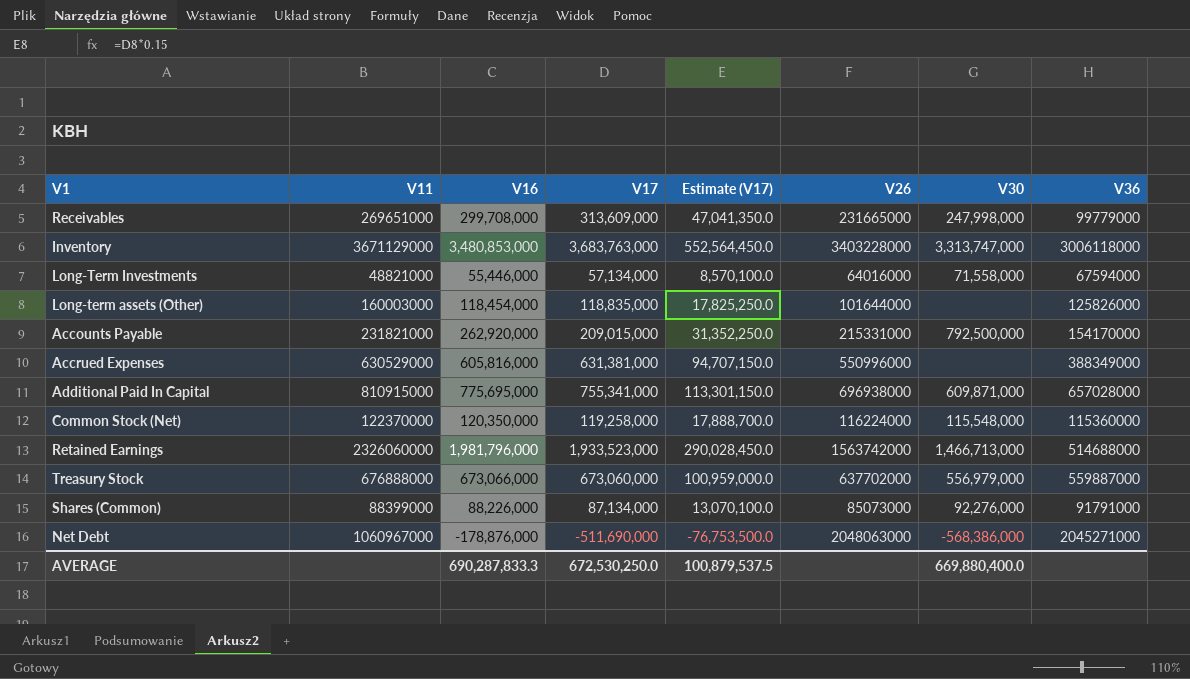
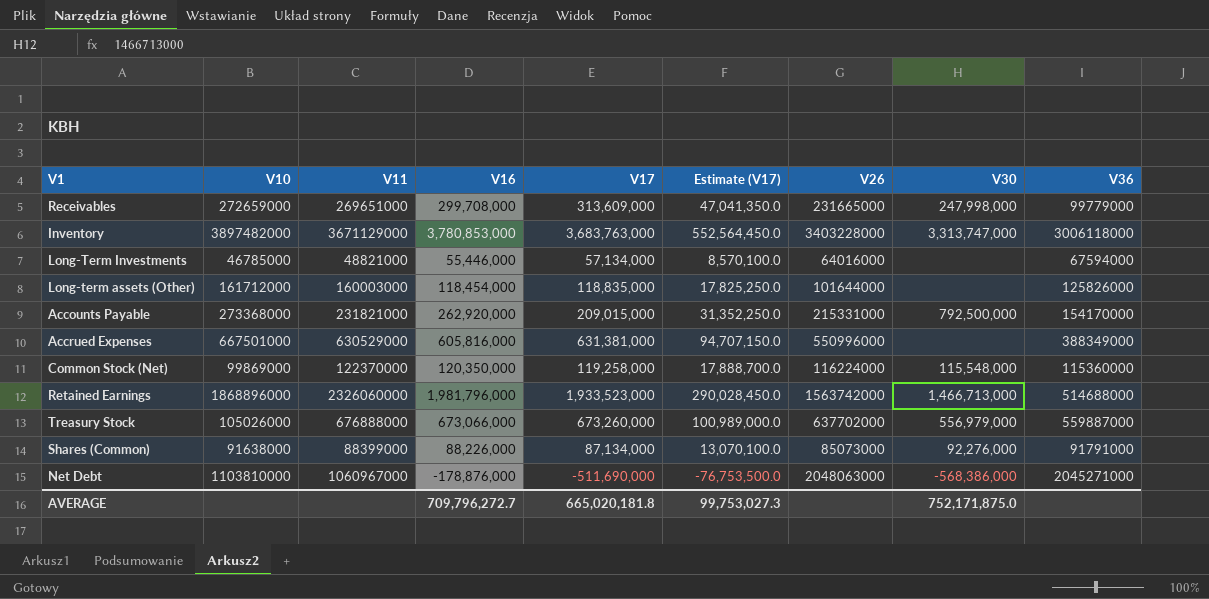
column V10 | position: none -> 2
row Additional Paid In Capital: 810915000 | 775,695,000 | 755,341,000 | 113,301,150.0 | 696938000 | 609,871,000 | 657028000 -> none
Inventory | V16: 3,480,853,000 -> 3,780,853,000
Long-Term Investments | V30: 71,558,000 -> none
Treasury Stock | V17: 673,060,000 -> 673,260,000
Treasury Stock | Estimate (V17): 100,959,000.0 -> 100,989,000.0
AVERAGE | V16: 690,287,833.3 -> 709,796,272.7
AVERAGE | V17: 672,530,250.0 -> 665,020,181.8
AVERAGE | Estimate (V17): 100,879,537.5 -> 99,753,027.3
AVERAGE | V30: 669,880,400.0 -> 752,171,875.0

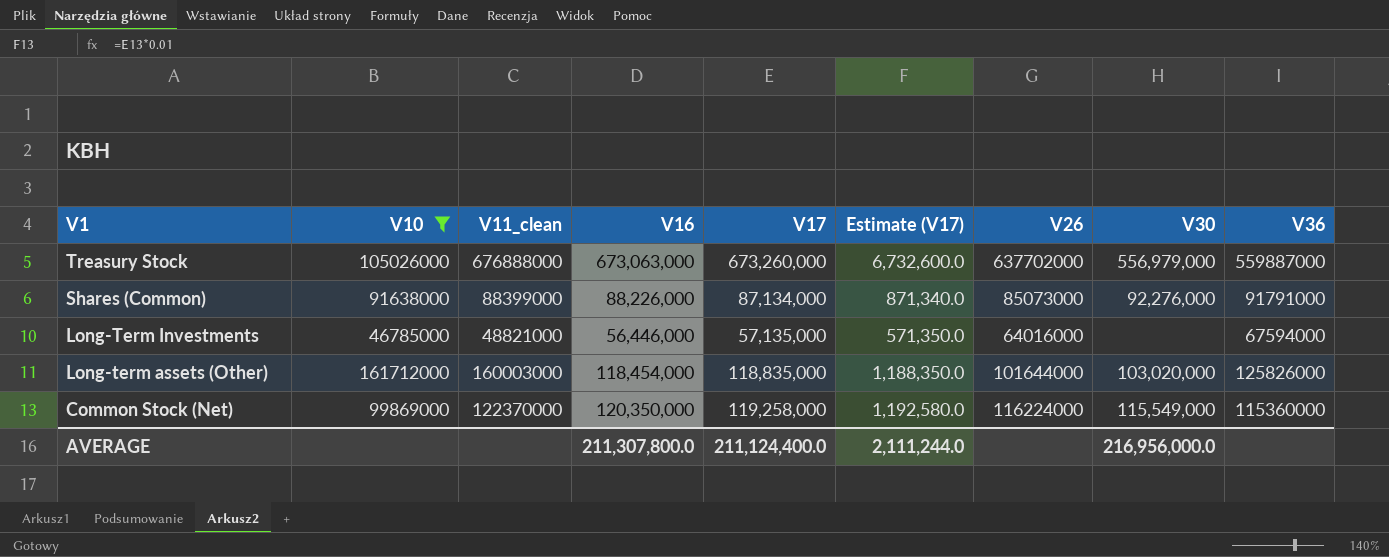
filter: none -> V10 <= 161712000
row order: none -> V1 descending
column name: V11 -> V11_clean
column Estimate (V17) | formula: [V17] * 0.15 -> [V17] * 0.01
Treasury Stock | V16: 673,066,000 -> 673,063,000
Long-Term Investments | V16: 55,446,000 -> 56,446,000
Long-Term Investments | V17: 57,134,000 -> 57,135,000
Long-term assets (Other) | V30: none -> 103,020,000
Common Stock (Net) | V30: 115,548,000 -> 115,549,000
AVERAGE | V16: 709,796,272.7 -> 211,307,800.0
AVERAGE | V17: 665,020,181.8 -> 211,124,400.0
AVERAGE | Estimate (V17): 99,753,027.3 -> 2,111,244.0
AVERAGE | V30: 752,171,875.0 -> 216,956,000.0

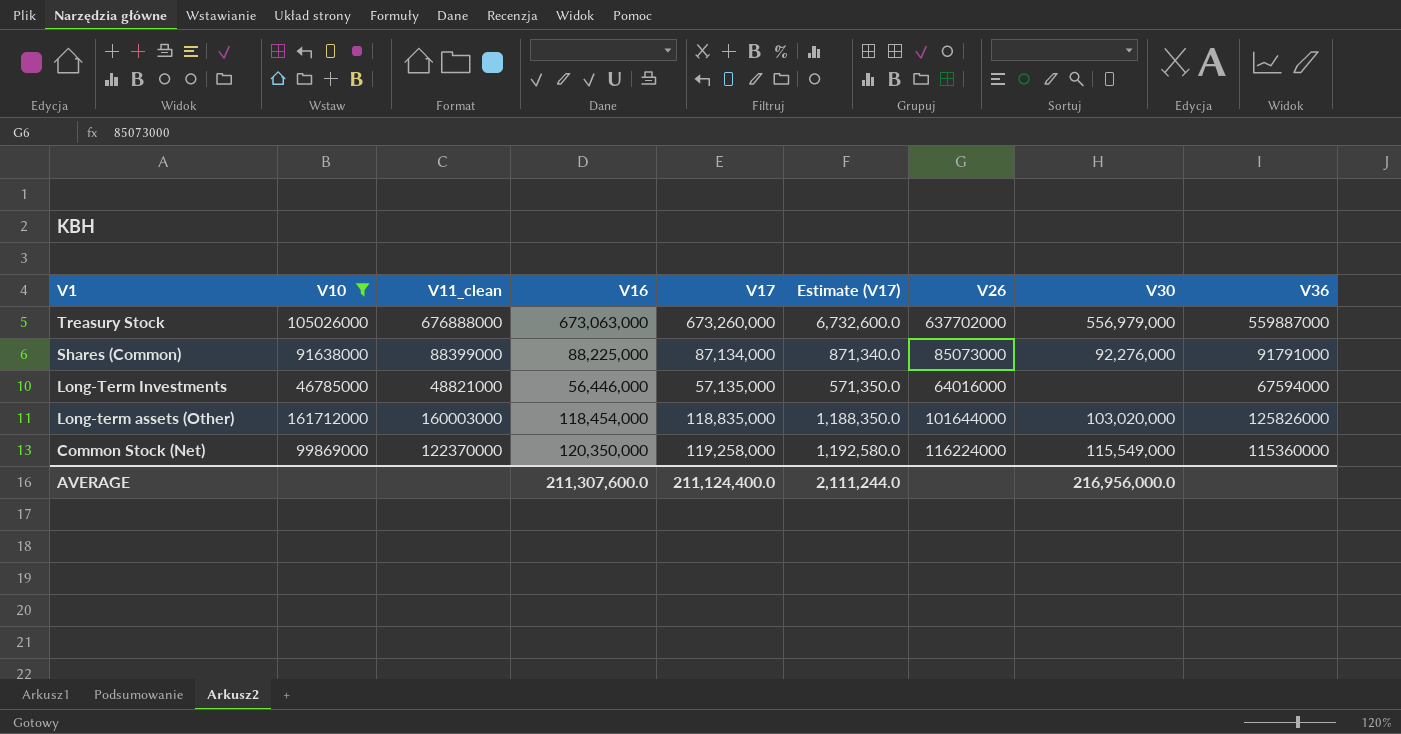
Shares (Common) | V16: 88,226,000 -> 88,225,000
AVERAGE | V16: 211,307,800.0 -> 211,307,600.0

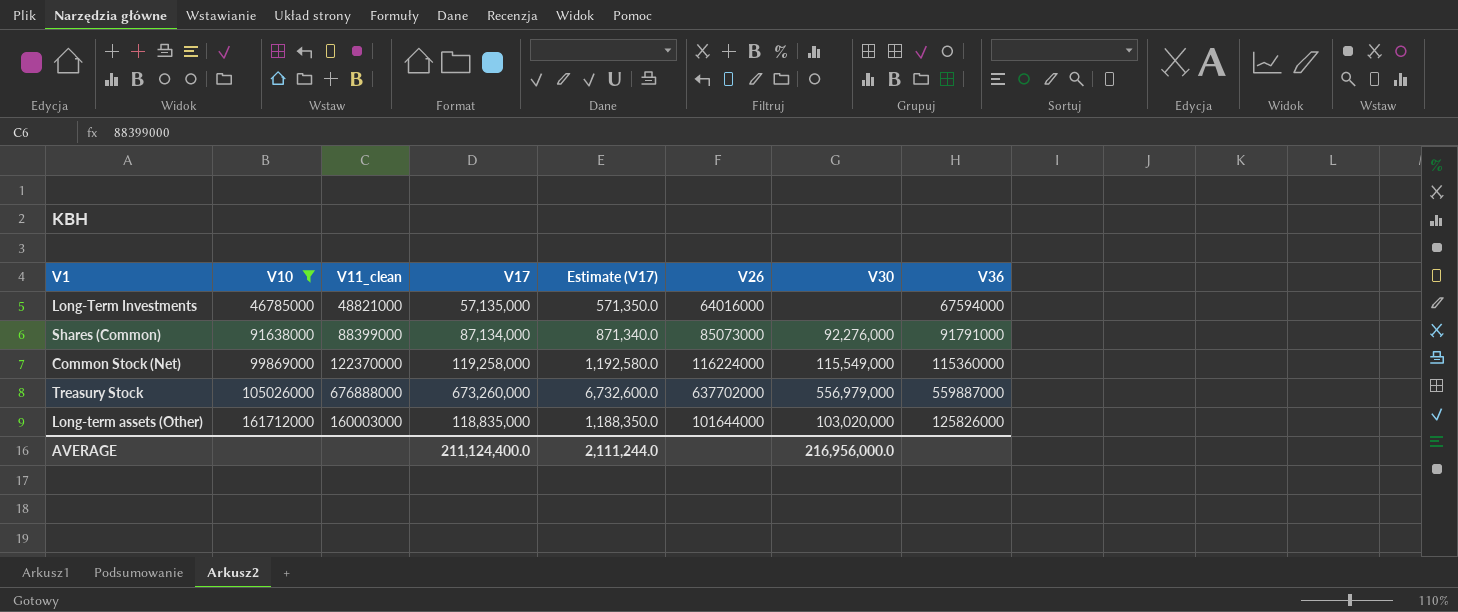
row order: V1 descending -> V10 ascending
column V16 | position: 4 -> none

